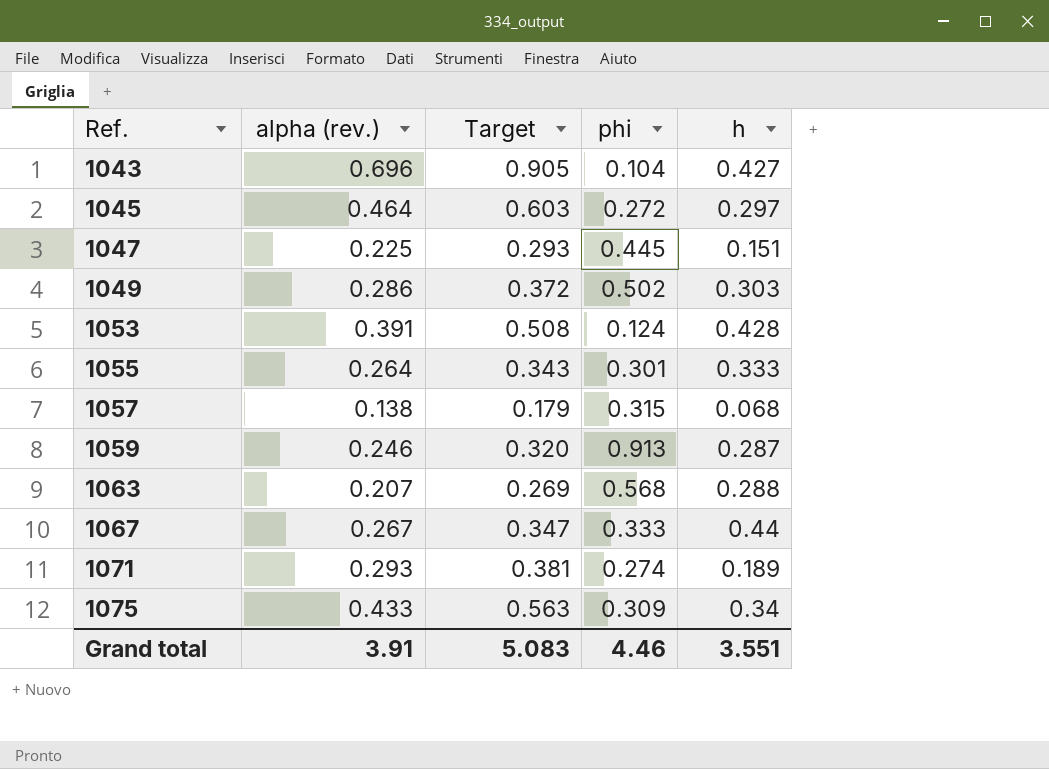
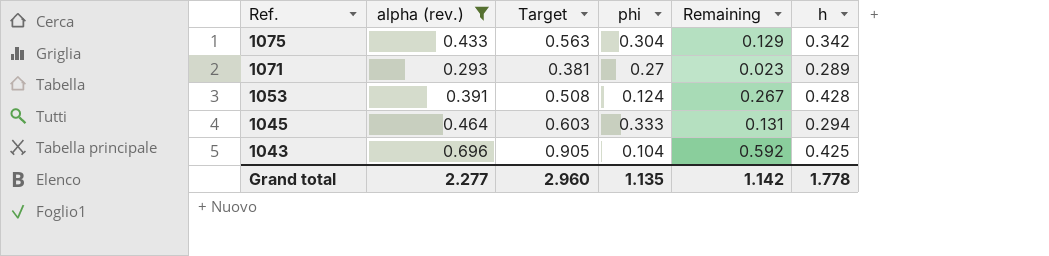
filter: none -> alpha (rev.) >= 0.293
row order: Ref. ascending -> Ref. descending
column Remaining | formula: none -> [alpha (rev.)] - [phi]
1075 | phi: 0.309 -> 0.304
1075 | h: 0.34 -> 0.342
1071 | phi: 0.274 -> 0.27
1071 | h: 0.189 -> 0.289
1045 | phi: 0.272 -> 0.333
1045 | h: 0.297 -> 0.294
1043 | h: 0.427 -> 0.425
Grand total | alpha (rev.): 3.91 -> 2.277
Grand total | Target: 5.083 -> 2.960
Grand total | phi: 4.46 -> 1.135
Grand total | h: 3.551 -> 1.778

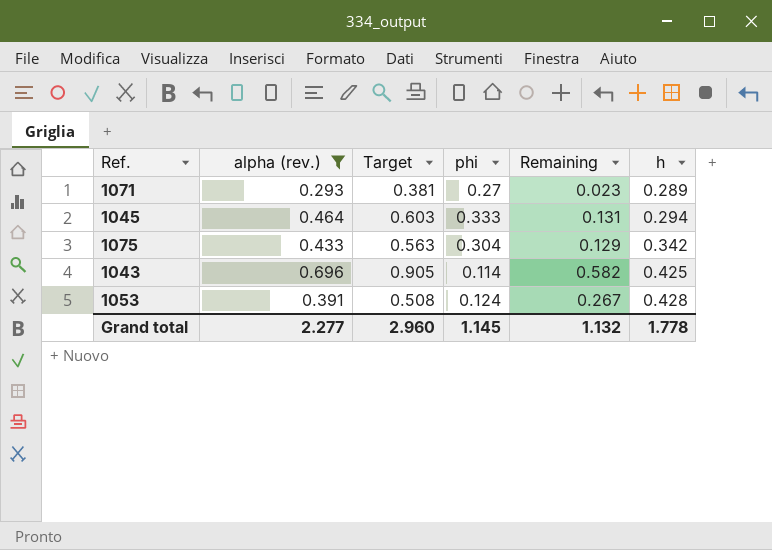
row order: Ref. descending -> h ascending
1043 | phi: 0.104 -> 0.114
1043 | Remaining: 0.592 -> 0.582
Grand total | phi: 1.135 -> 1.145
Grand total | Remaining: 1.142 -> 1.132

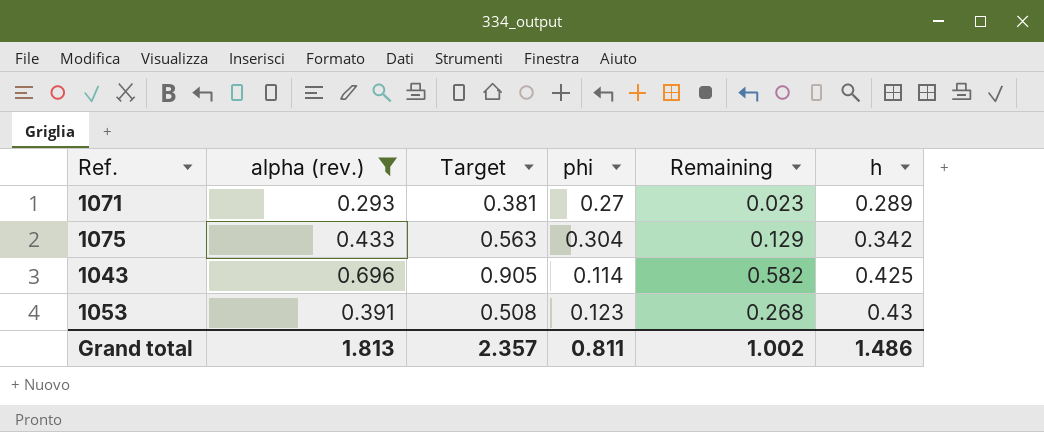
row 1045: 0.464 | 0.603 | 0.333 | 0.131 | 0.294 -> none
1053 | phi: 0.124 -> 0.123
1053 | Remaining: 0.267 -> 0.268
1053 | h: 0.428 -> 0.43
Grand total | alpha (rev.): 2.277 -> 1.813
Grand total | Target: 2.960 -> 2.357
Grand total | phi: 1.145 -> 0.811
Grand total | Remaining: 1.132 -> 1.002
Grand total | h: 1.778 -> 1.486

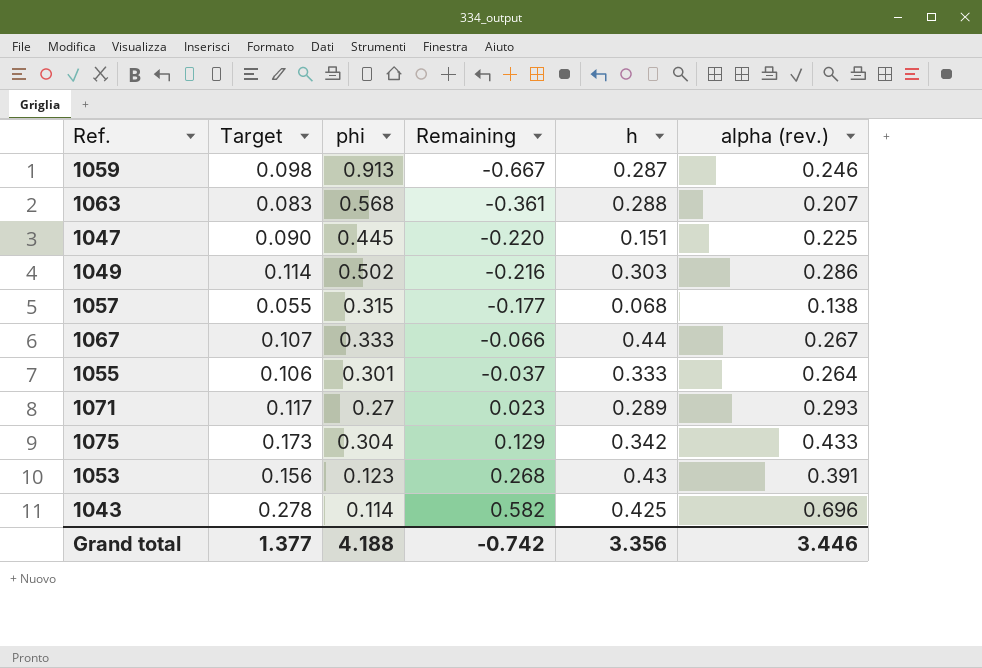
filter: alpha (rev.) >= 0.293 -> none
row order: h ascending -> Remaining ascending
column Target | formula: [alpha (rev.)] * 1.3 -> [alpha (rev.)] * 0.4
column alpha (rev.) | position: 2 -> 6
Grand total | Target: 2.357 -> 1.377
Grand total | phi: 0.811 -> 4.188
Grand total | Remaining: 1.002 -> -0.742
Grand total | h: 1.486 -> 3.356
Grand total | alpha (rev.): 1.813 -> 3.446

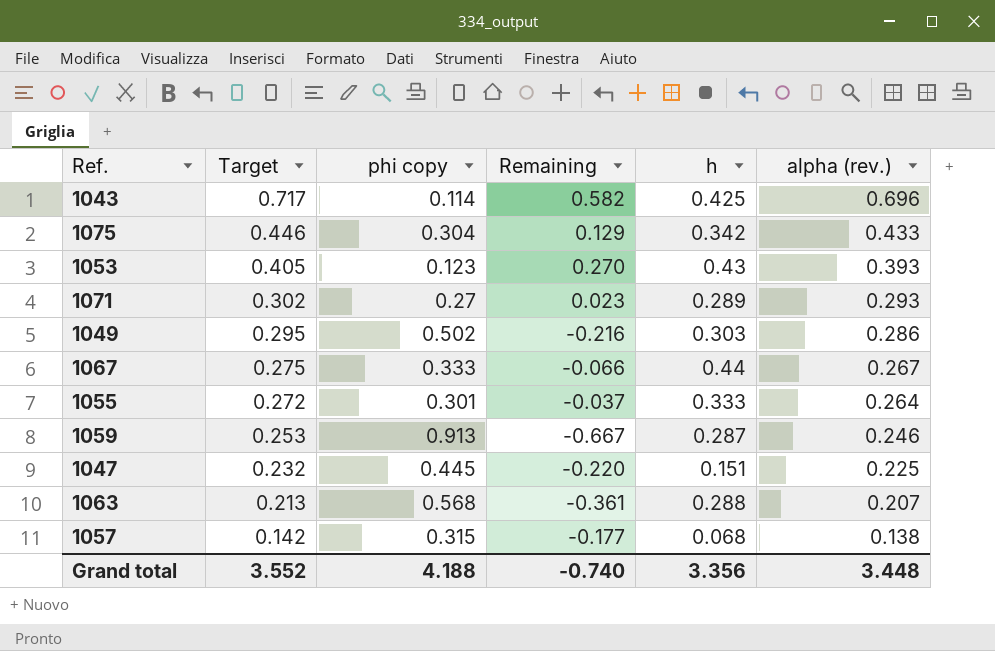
row order: Remaining ascending -> Target descending
column Target | formula: [alpha (rev.)] * 0.4 -> [alpha (rev.)] * 1.03
column name: phi -> phi copy
1053 | Remaining: 0.268 -> 0.270
1053 | alpha (rev.): 0.391 -> 0.393
Grand total | Target: 1.377 -> 3.552
Grand total | Remaining: -0.742 -> -0.740
Grand total | alpha (rev.): 3.446 -> 3.448

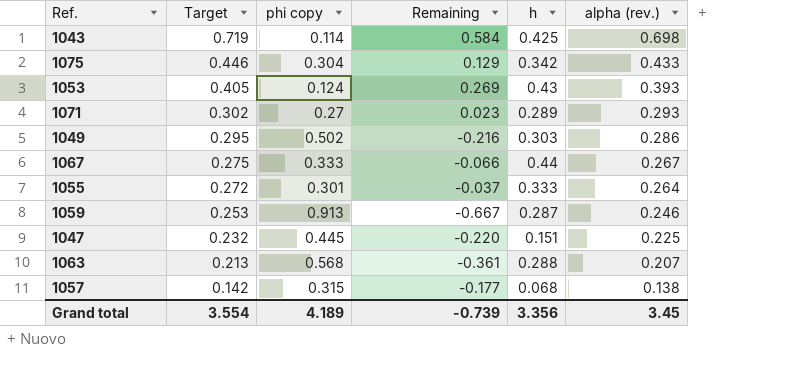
1043 | Target: 0.717 -> 0.719
1043 | Remaining: 0.582 -> 0.584
1043 | alpha (rev.): 0.696 -> 0.698
1053 | phi copy: 0.123 -> 0.124
1053 | Remaining: 0.270 -> 0.269
Grand total | Target: 3.552 -> 3.554
Grand total | phi copy: 4.188 -> 4.189
Grand total | Remaining: -0.740 -> -0.739
Grand total | alpha (rev.): 3.448 -> 3.45

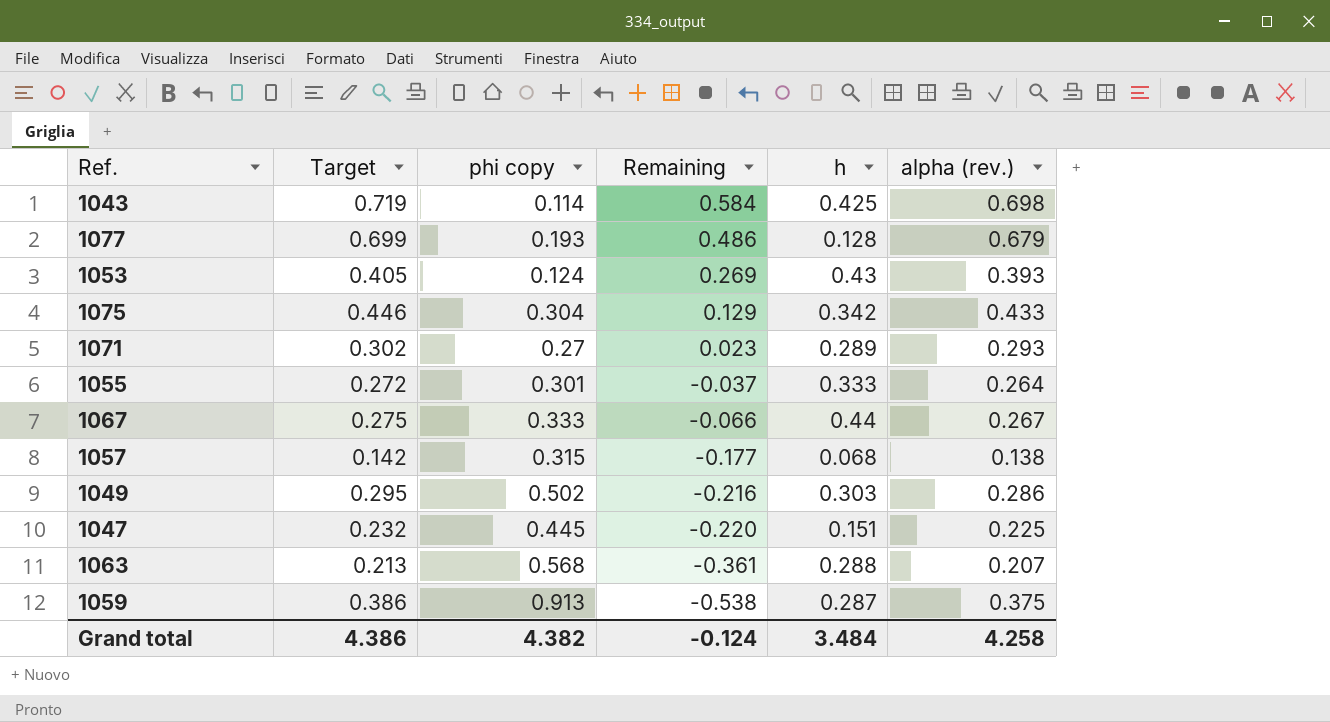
row order: Target descending -> Remaining descending
row 1077: none -> 0.699 | 0.193 | 0.486 | 0.128 | 0.679
1059 | Target: 0.253 -> 0.386
1059 | Remaining: -0.667 -> -0.538
1059 | alpha (rev.): 0.246 -> 0.375
Grand total | Target: 3.554 -> 4.386
Grand total | phi copy: 4.189 -> 4.382
Grand total | Remaining: -0.739 -> -0.124
Grand total | h: 3.356 -> 3.484
Grand total | alpha (rev.): 3.45 -> 4.258

